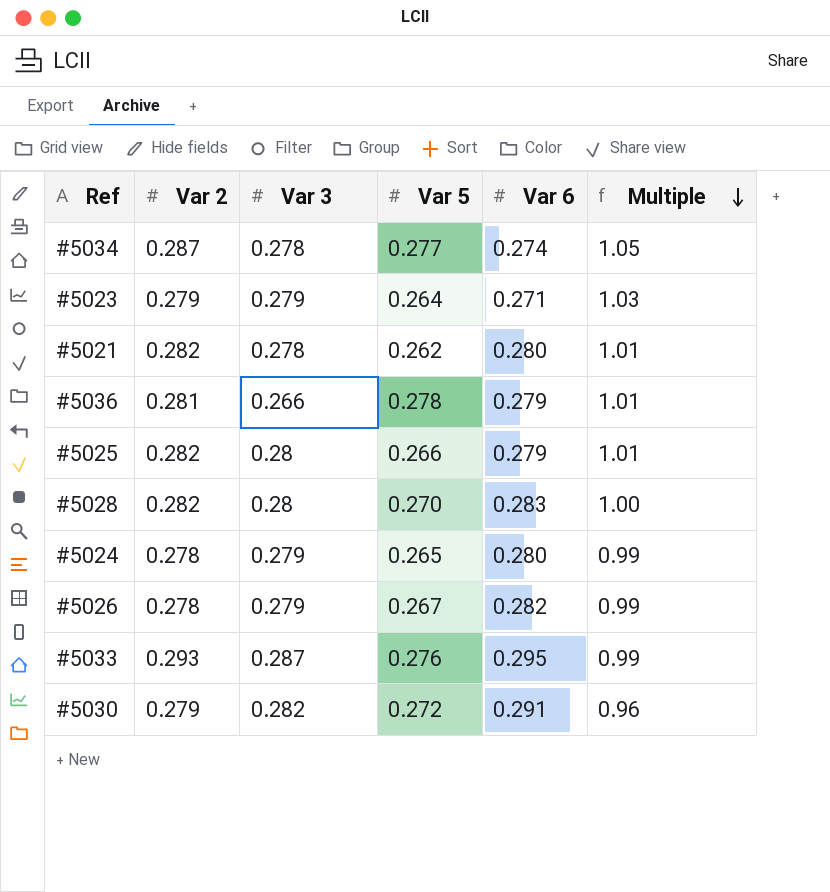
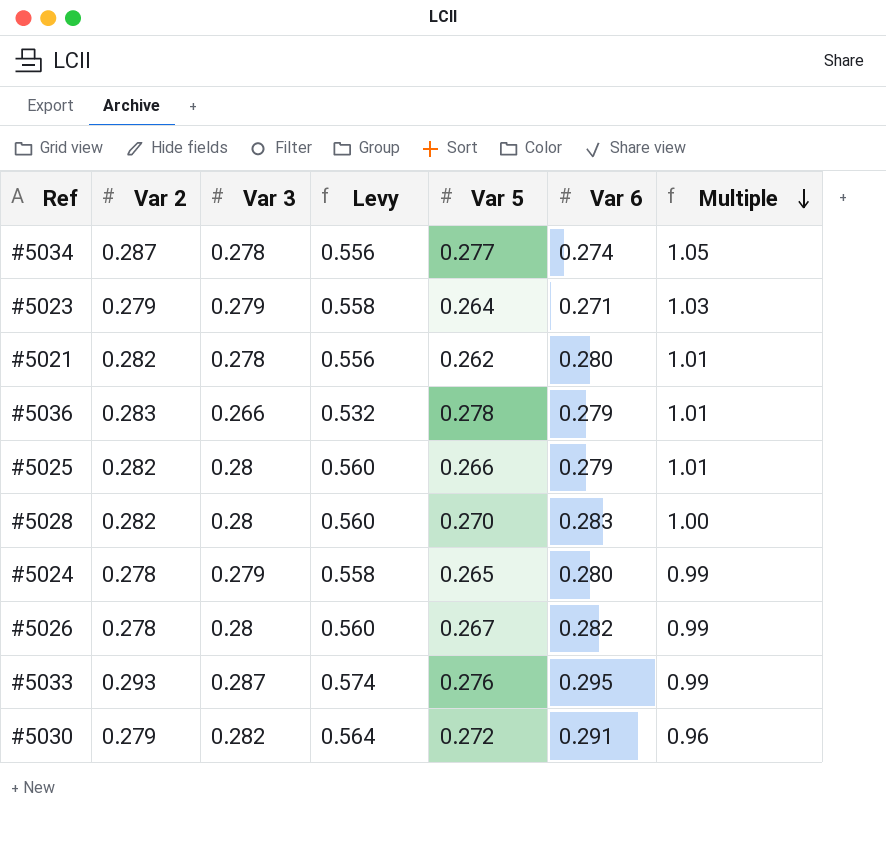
column Levy | formula: none -> [Var 3] * 2
#5036 | Var 2: 0.281 -> 0.283
#5026 | Var 3: 0.279 -> 0.28

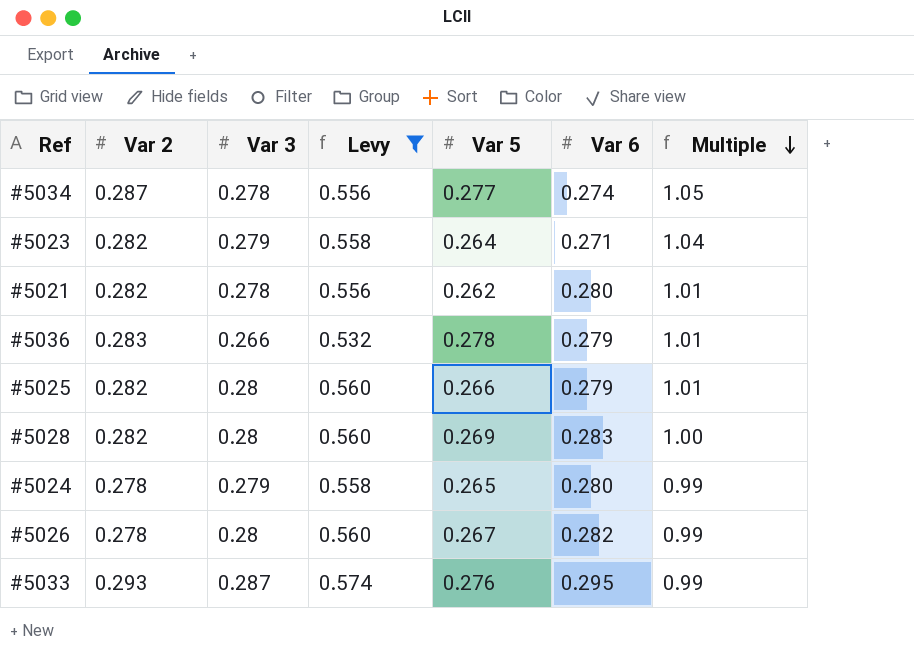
filter: none -> Levy != 0.564
#5023 | Var 2: 0.279 -> 0.282
#5023 | Multiple: 1.03 -> 1.04
#5028 | Var 5: 0.270 -> 0.269

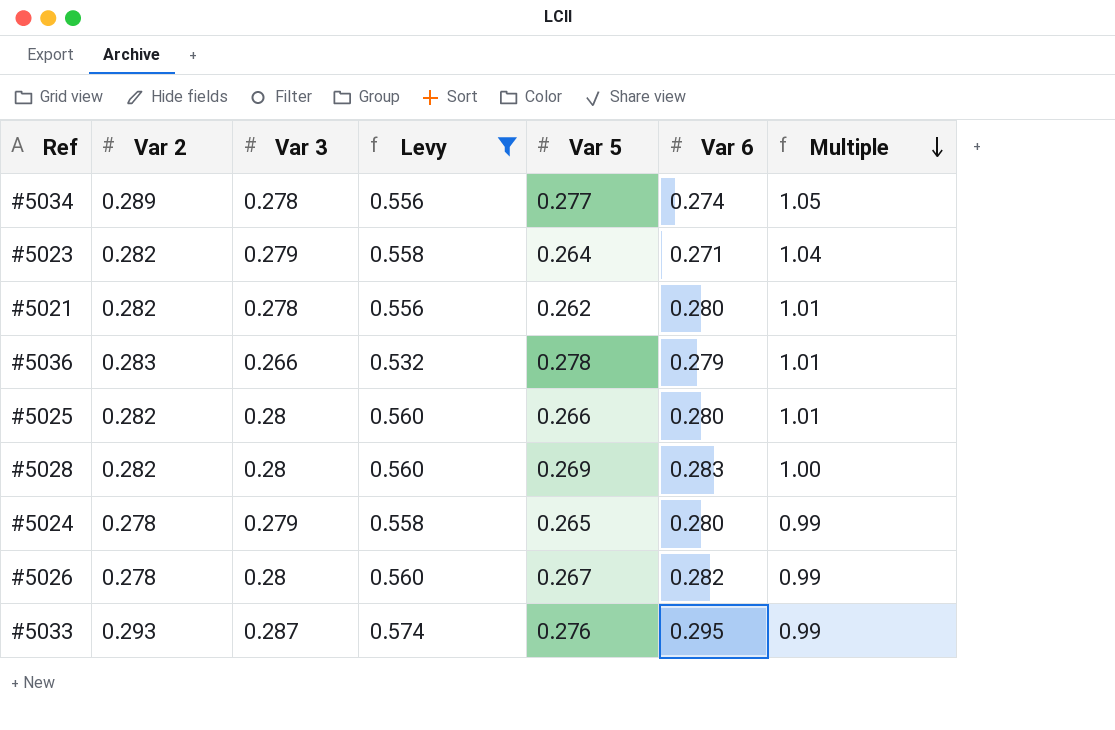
#5034 | Var 2: 0.287 -> 0.289
#5025 | Var 6: 0.279 -> 0.280

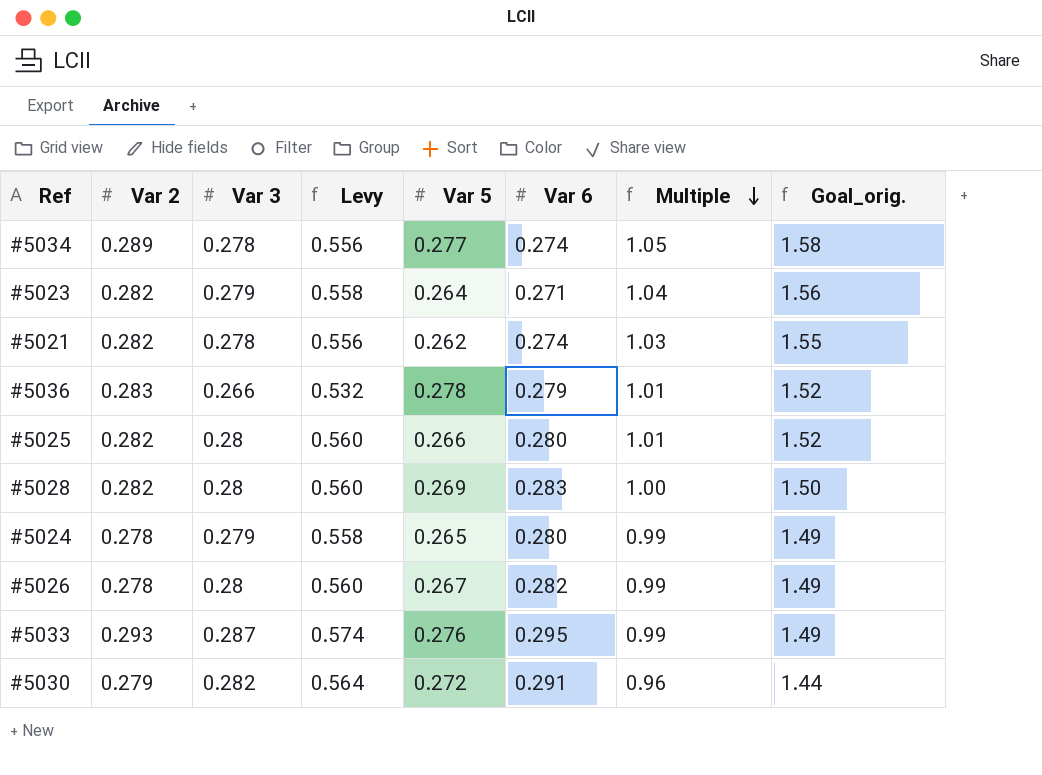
filter: Levy != 0.564 -> none
column Goal_orig. | formula: none -> [Multiple] * 1.5
#5021 | Var 6: 0.280 -> 0.274
#5021 | Multiple: 1.01 -> 1.03

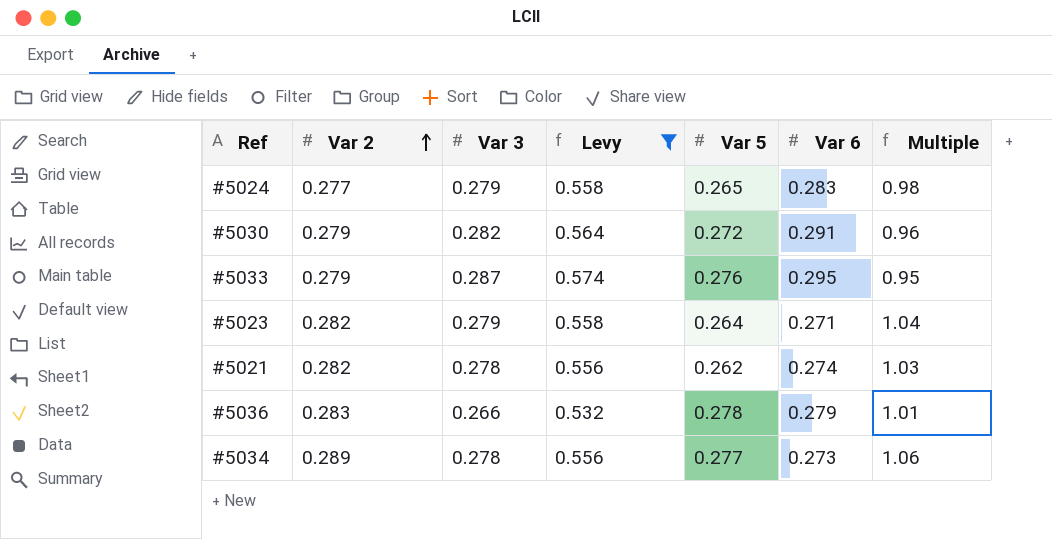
filter: none -> Levy != 0.560
row order: Multiple descending -> Var 2 ascending
column Goal_orig. | formula: [Multiple] * 1.5 -> none
#5024 | Var 2: 0.278 -> 0.277
#5024 | Var 6: 0.280 -> 0.283
#5024 | Multiple: 0.99 -> 0.98
#5033 | Var 2: 0.293 -> 0.279
#5033 | Multiple: 0.99 -> 0.95
#5034 | Var 6: 0.274 -> 0.273
#5034 | Multiple: 1.05 -> 1.06

